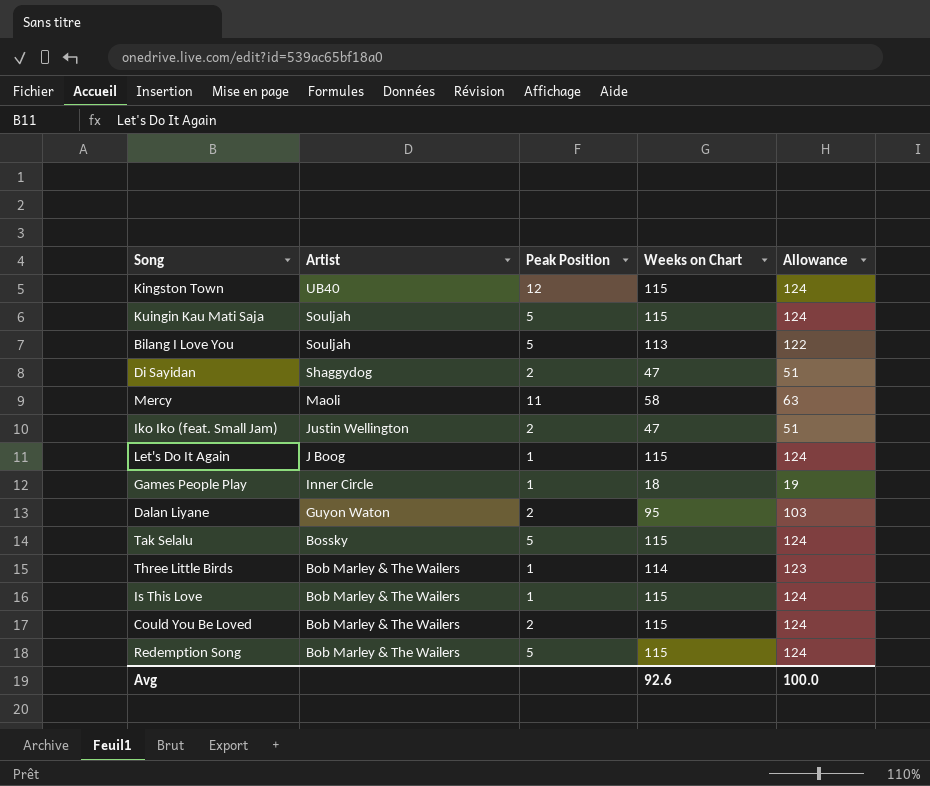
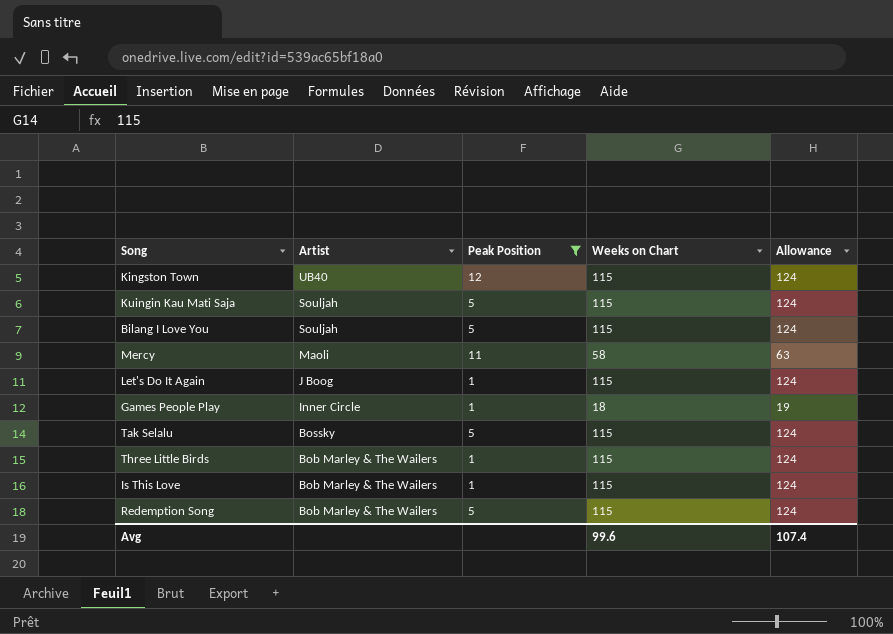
filter: none -> Peak Position != 2
Bilang I Love You | Weeks on Chart: 113 -> 115
Bilang I Love You | Allowance: 122 -> 124
Three Little Birds | Weeks on Chart: 114 -> 115
Three Little Birds | Allowance: 123 -> 124
Avg | Weeks on Chart: 92.6 -> 99.6
Avg | Allowance: 100.0 -> 107.4

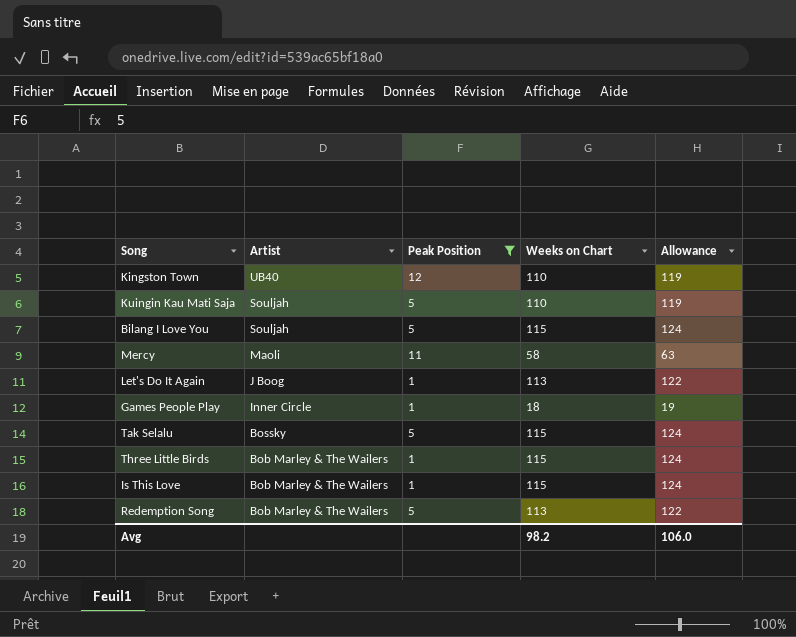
Kingston Town | Weeks on Chart: 115 -> 110
Kingston Town | Allowance: 124 -> 119
Kuingin Kau Mati Saja | Weeks on Chart: 115 -> 110
Kuingin Kau Mati Saja | Allowance: 124 -> 119
Let's Do It Again | Weeks on Chart: 115 -> 113
Let's Do It Again | Allowance: 124 -> 122
Redemption Song | Weeks on Chart: 115 -> 113
Redemption Song | Allowance: 124 -> 122
Avg | Weeks on Chart: 99.6 -> 98.2
Avg | Allowance: 107.4 -> 106.0

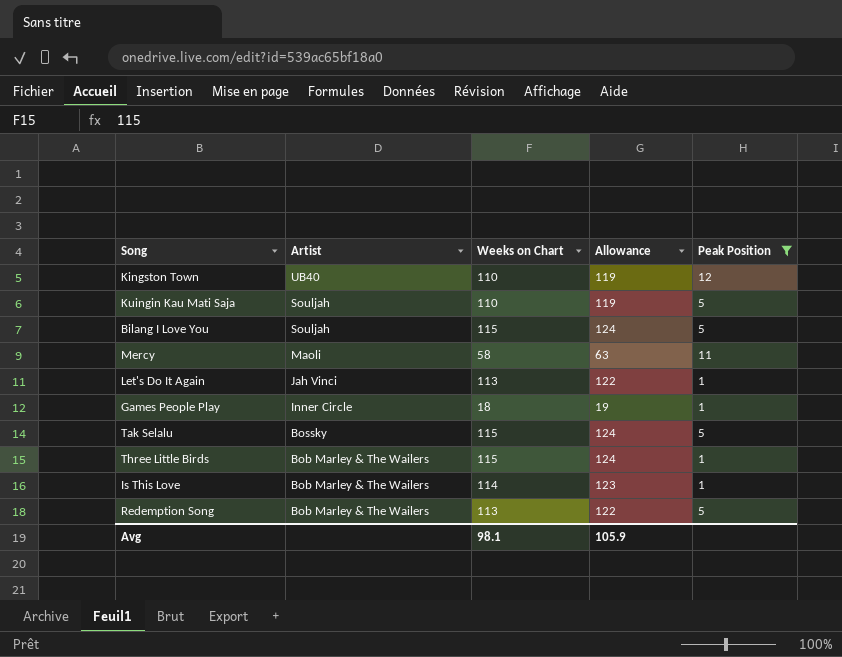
column Peak Position | position: 3 -> 5
Let's Do It Again | Artist: J Boog -> Jah Vinci
Is This Love | Weeks on Chart: 115 -> 114
Is This Love | Allowance: 124 -> 123
Avg | Weeks on Chart: 98.2 -> 98.1
Avg | Allowance: 106.0 -> 105.9

